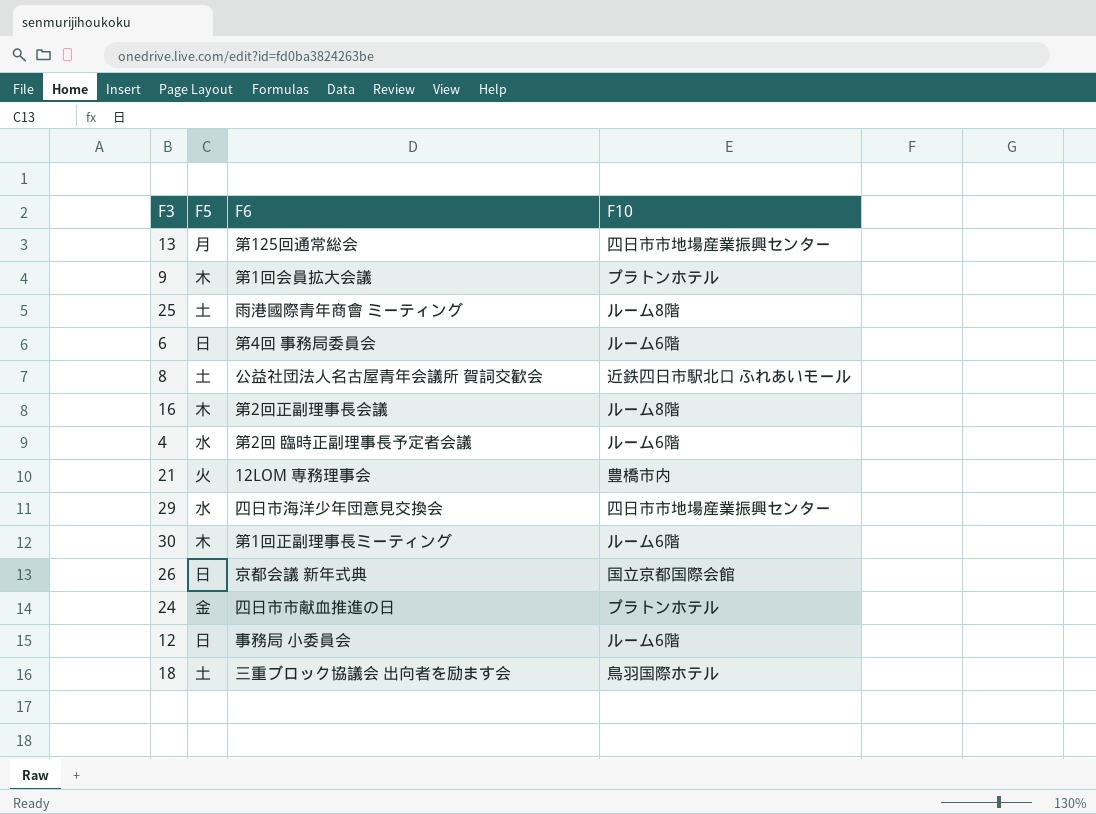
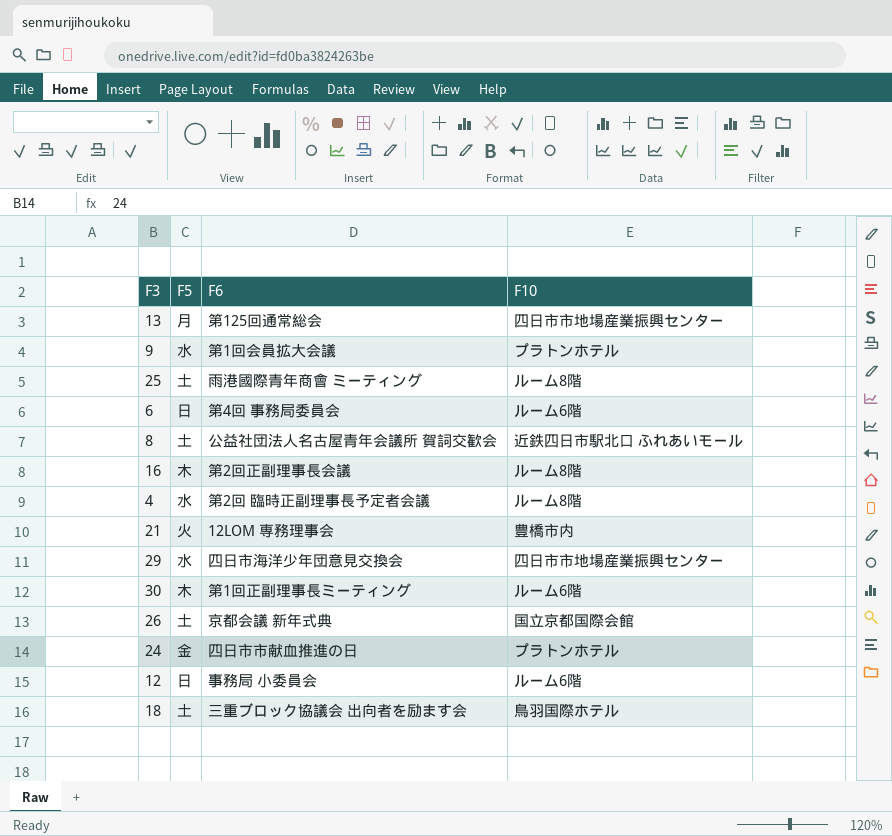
9 | F5: 木 -> 水
4 | F10: ルーム6階 -> ルーム8階
26 | F5: 日 -> 土

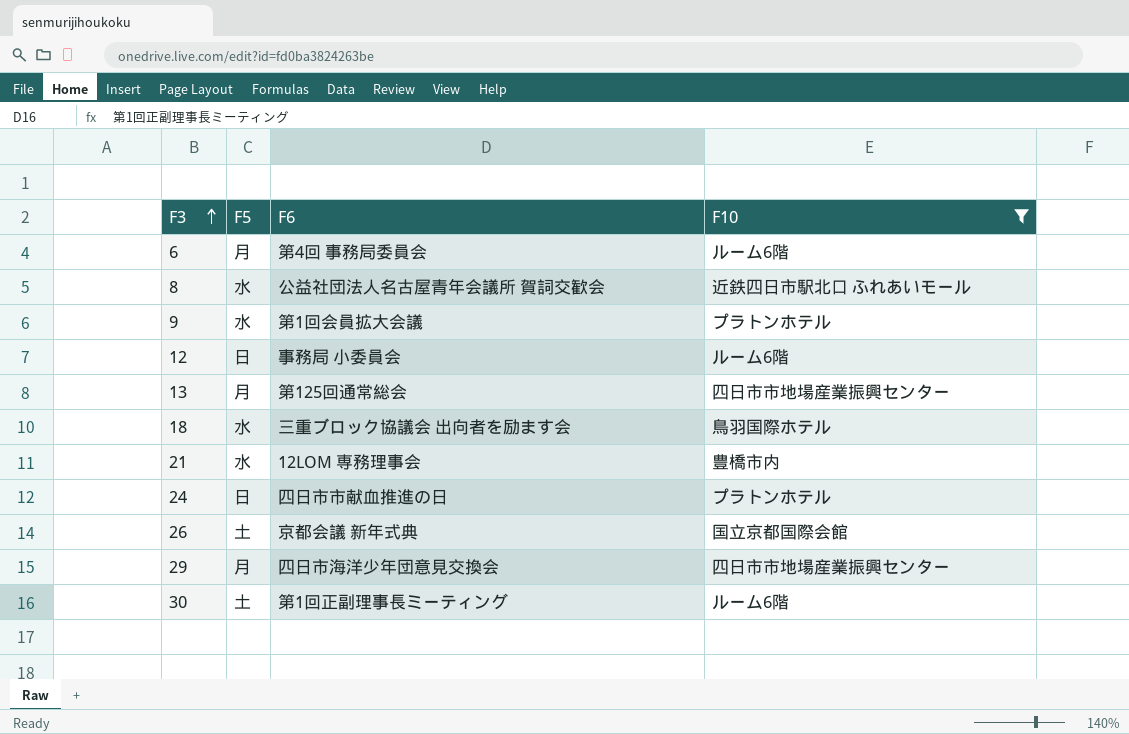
filter: none -> F10 != ルーム8階
row order: none -> F3 ascending
6 | F5: 日 -> 月
8 | F5: 土 -> 水
18 | F5: 土 -> 水
21 | F5: 火 -> 水
24 | F5: 金 -> 日
29 | F5: 水 -> 月
30 | F5: 木 -> 土

